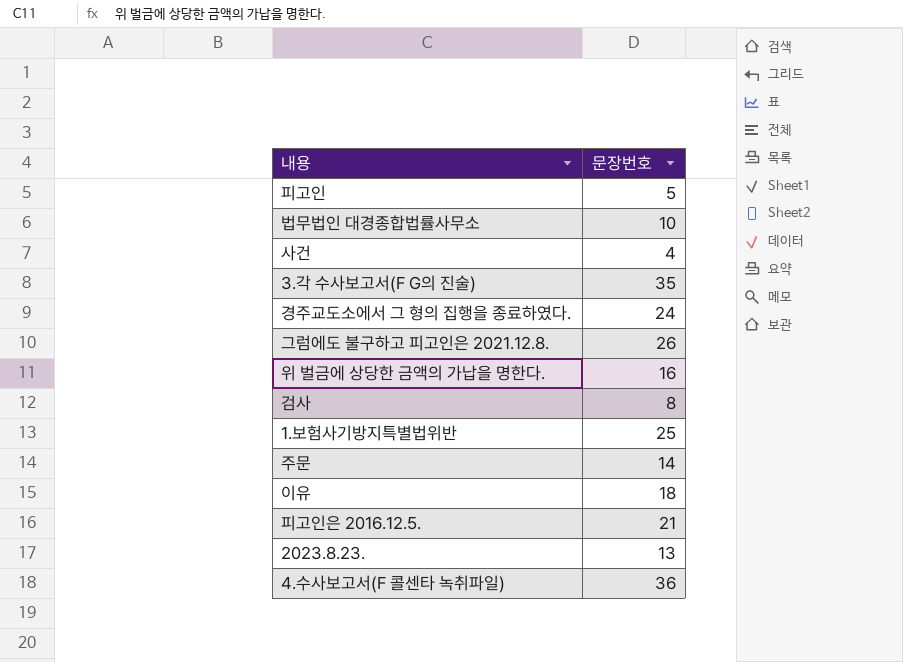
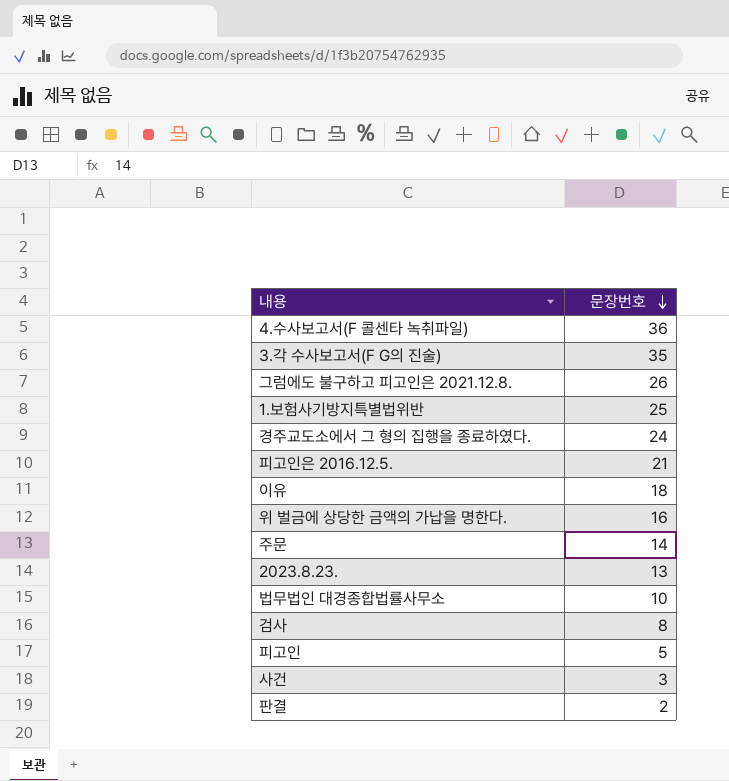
row order: none -> 문장번호 descending
사건 | 문장번호: 4 -> 3
row 판결: none -> 2

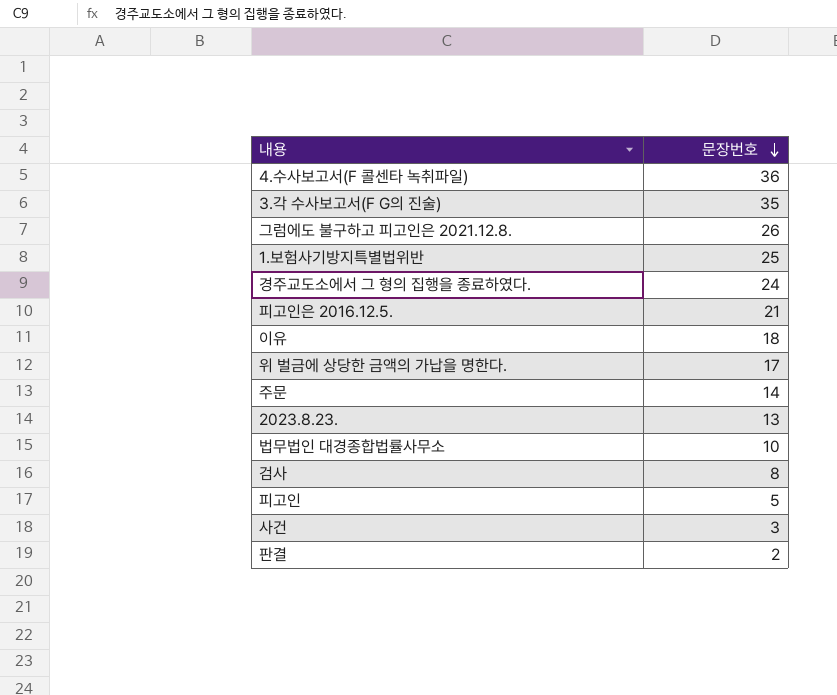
위 벌금에 상당한 금액의 가납을 명한다. | 문장번호: 16 -> 17

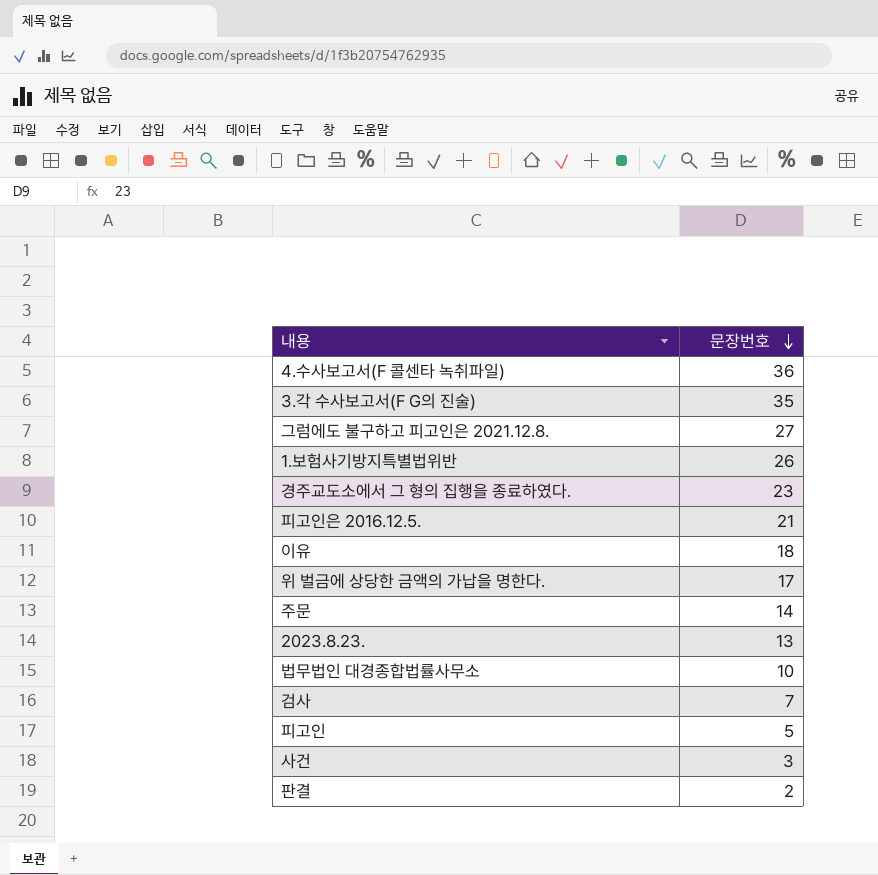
그럼에도 불구하고 피고인은 2021.12.8. | 문장번호: 26 -> 27
1.보험사기방지특별법위반 | 문장번호: 25 -> 26
경주교도소에서 그 형의 집행을 종료하였다. | 문장번호: 24 -> 23
검사 | 문장번호: 8 -> 7

